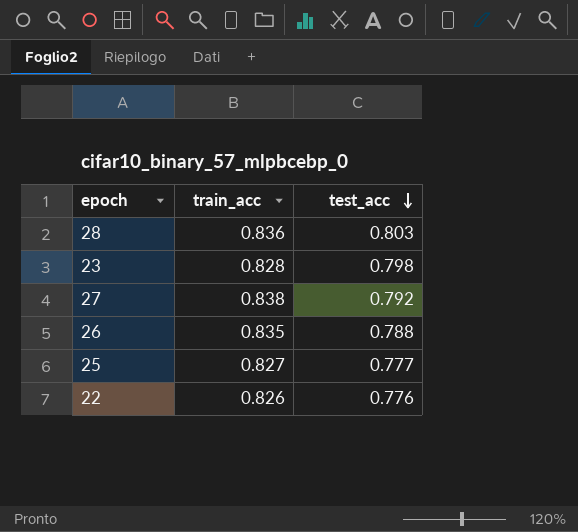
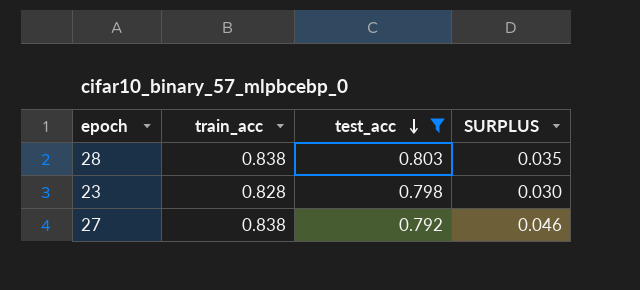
filter: none -> test_acc >= 0.792
column SURPLUS | formula: none -> [train_acc] - [test_acc]
28 | train_acc: 0.836 -> 0.838

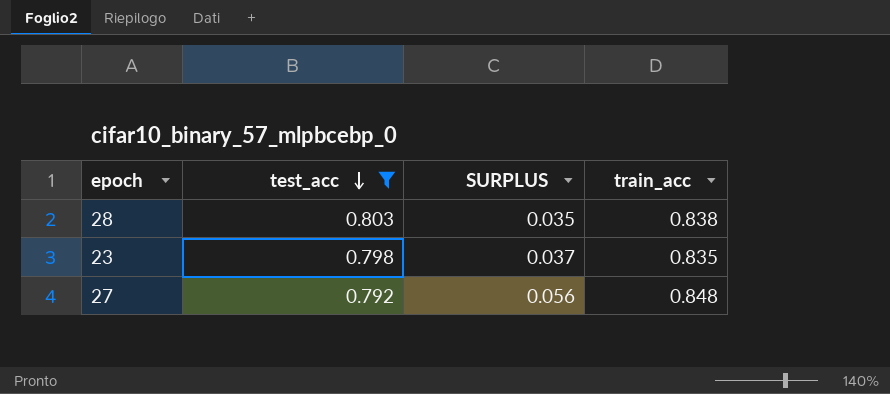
column train_acc | position: 2 -> 4
23 | SURPLUS: 0.030 -> 0.037
23 | train_acc: 0.828 -> 0.835
27 | SURPLUS: 0.046 -> 0.056
27 | train_acc: 0.838 -> 0.848

